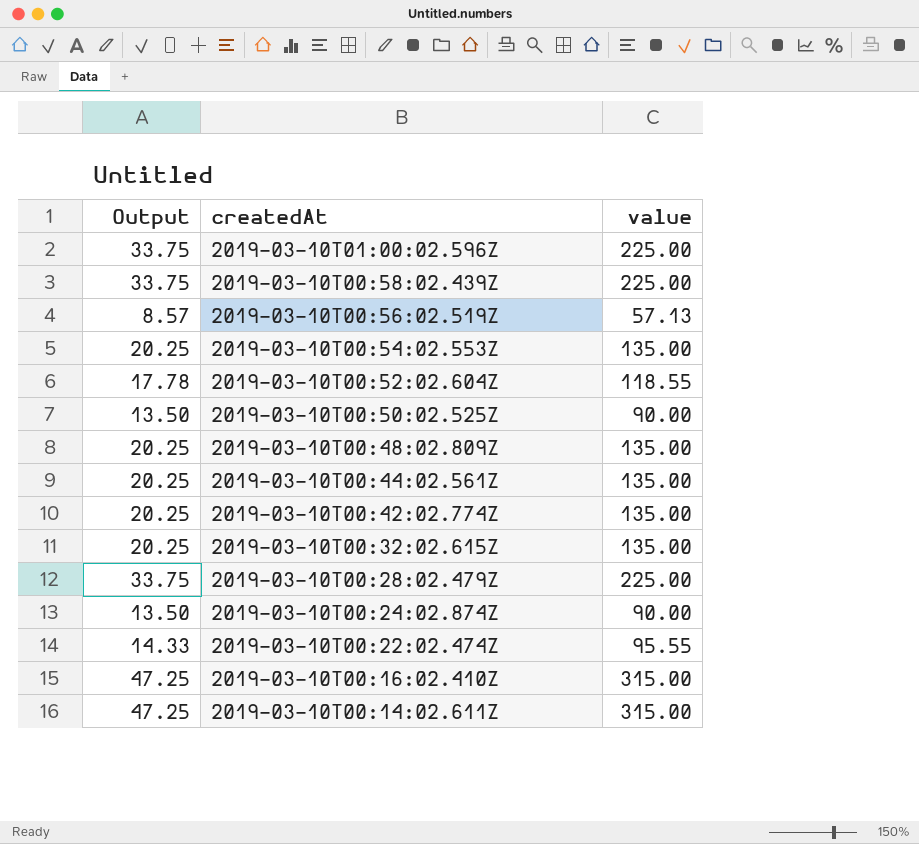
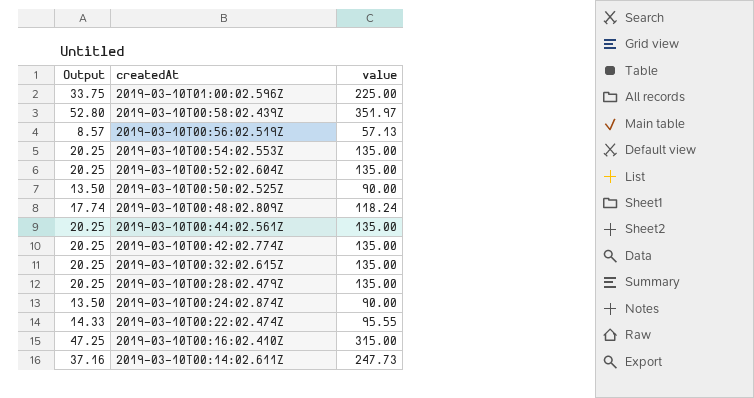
2019-03-10T00:58:02.439Z | Output: 33.75 -> 52.80
2019-03-10T00:58:02.439Z | value: 225.00 -> 351.97
2019-03-10T00:52:02.604Z | Output: 17.78 -> 20.25
2019-03-10T00:52:02.604Z | value: 118.55 -> 135.00
2019-03-10T00:48:02.809Z | Output: 20.25 -> 17.74
2019-03-10T00:48:02.809Z | value: 135.00 -> 118.24
2019-03-10T00:28:02.479Z | Output: 33.75 -> 20.25
2019-03-10T00:28:02.479Z | value: 225.00 -> 135.00
2019-03-10T00:14:02.611Z | Output: 47.25 -> 37.16
2019-03-10T00:14:02.611Z | value: 315.00 -> 247.73

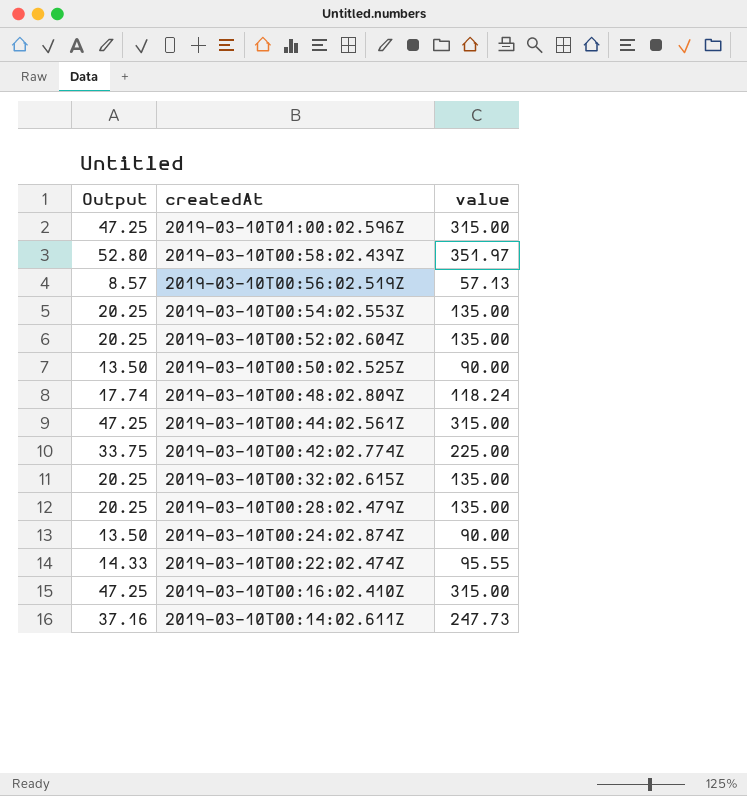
2019-03-10T01:00:02.596Z | Output: 33.75 -> 47.25
2019-03-10T01:00:02.596Z | value: 225.00 -> 315.00
2019-03-10T00:44:02.561Z | Output: 20.25 -> 47.25
2019-03-10T00:44:02.561Z | value: 135.00 -> 315.00
2019-03-10T00:42:02.774Z | Output: 20.25 -> 33.75
2019-03-10T00:42:02.774Z | value: 135.00 -> 225.00

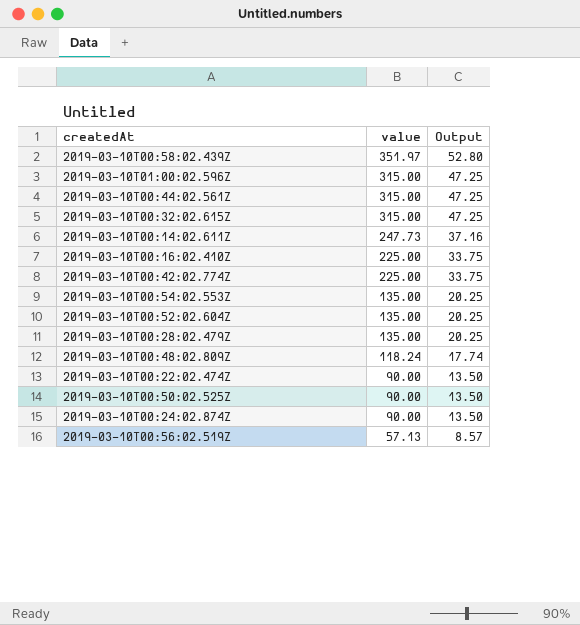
row order: createdAt descending -> value descending
column Output | position: 1 -> 3
2019-03-10T00:32:02.615Z | value: 135.00 -> 315.00
2019-03-10T00:32:02.615Z | Output: 20.25 -> 47.25
2019-03-10T00:16:02.410Z | value: 315.00 -> 225.00
2019-03-10T00:16:02.410Z | Output: 47.25 -> 33.75
2019-03-10T00:22:02.474Z | value: 95.55 -> 90.00
2019-03-10T00:22:02.474Z | Output: 14.33 -> 13.50

